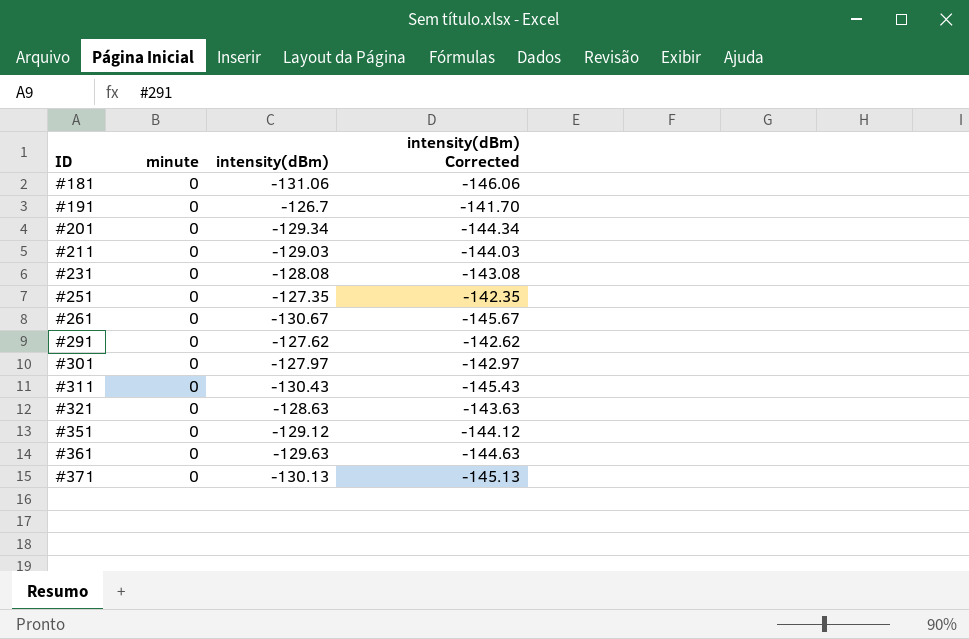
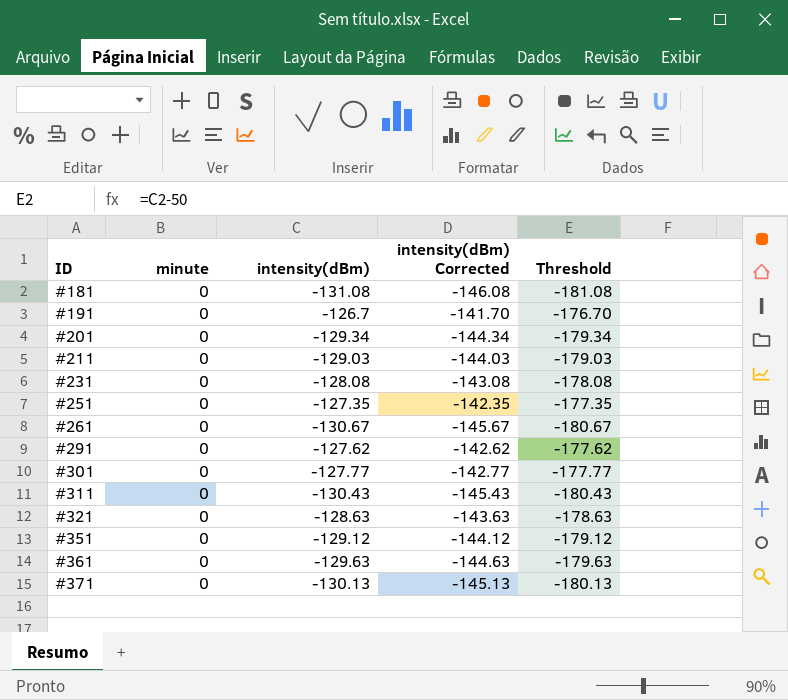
column Threshold | formula: none -> [intensity(dBm)] - 50
#181 | intensity(dBm): -131.06 -> -131.08
#181 | intensity(dBm) Corrected: -146.06 -> -146.08
#301 | intensity(dBm): -127.97 -> -127.77
#301 | intensity(dBm) Corrected: -142.97 -> -142.77

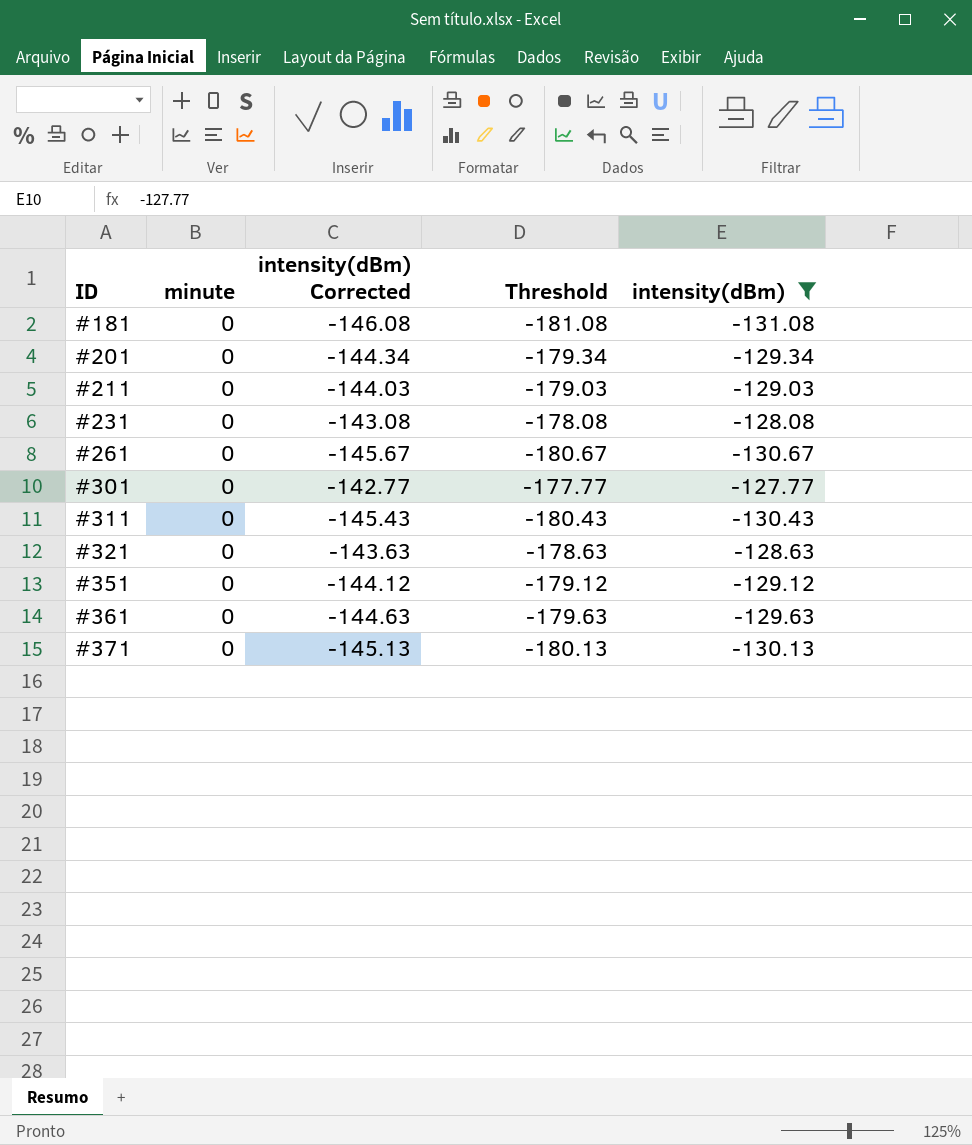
filter: none -> intensity(dBm) <= -127.77
column intensity(dBm) | position: 3 -> 5

